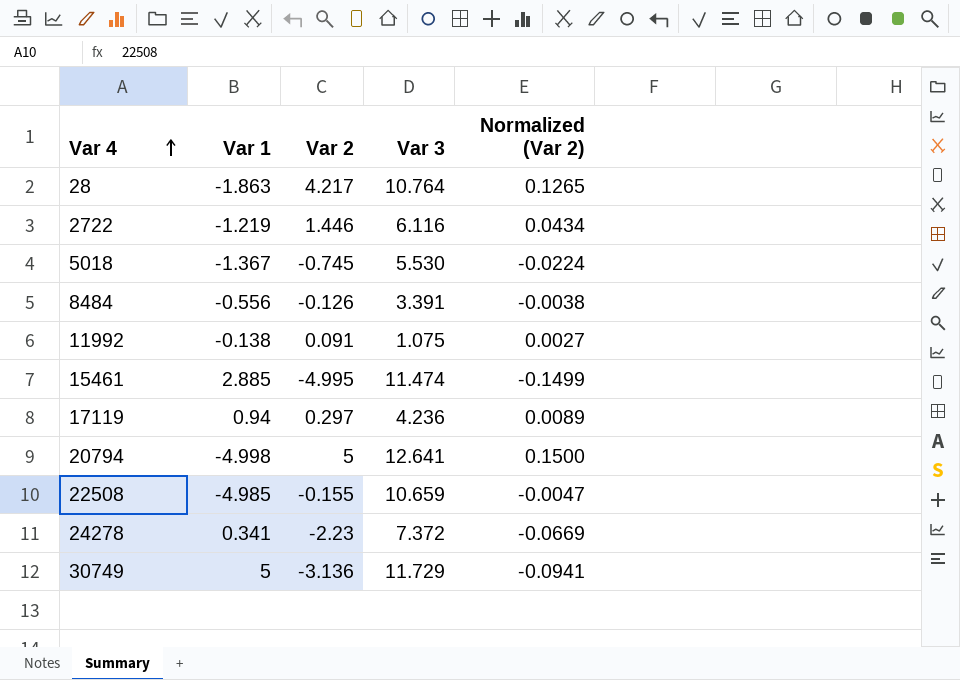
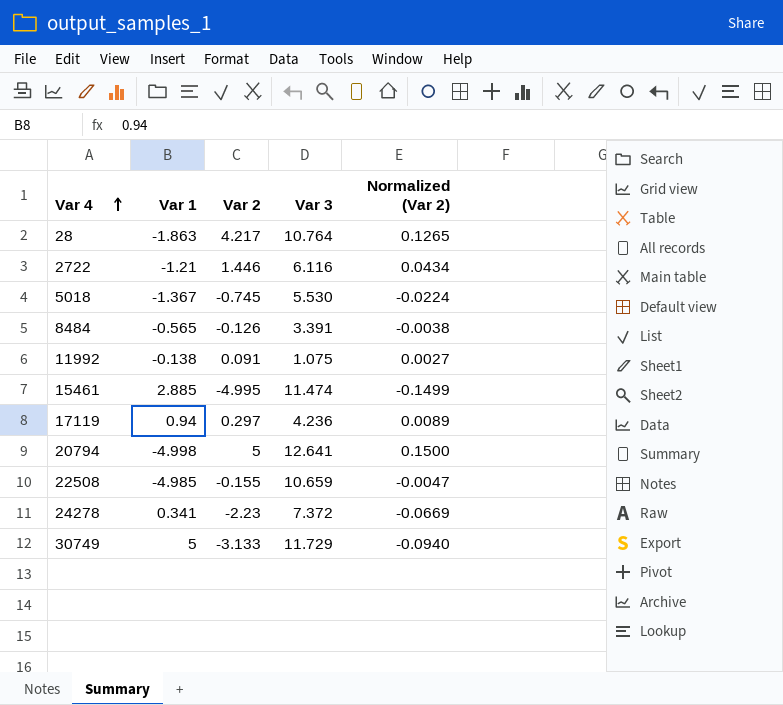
2722 | Var 1: -1.219 -> -1.21
8484 | Var 1: -0.556 -> -0.565
30749 | Var 2: -3.136 -> -3.133
30749 | Normalized (Var 2): -0.0941 -> -0.0940

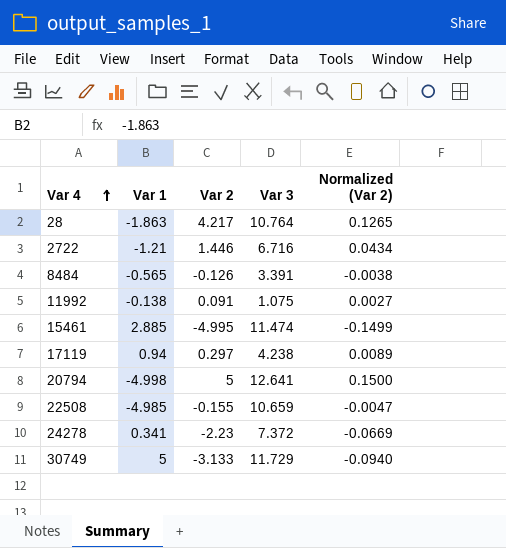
row 5018: -1.367 | -0.745 | 5.530 | -0.0224 -> none
2722 | Var 3: 6.116 -> 6.716
17119 | Var 3: 4.236 -> 4.238

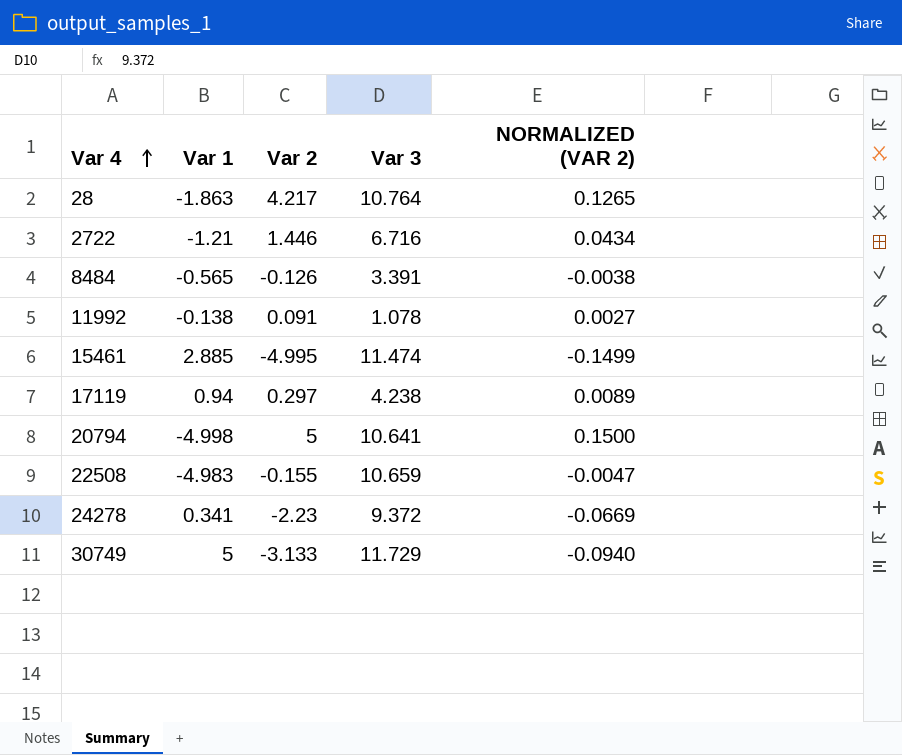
column name: Normalized (Var 2) -> NORMALIZED (VAR 2)
11992 | Var 3: 1.075 -> 1.078
20794 | Var 3: 12.641 -> 10.641
22508 | Var 1: -4.985 -> -4.983
24278 | Var 3: 7.372 -> 9.372

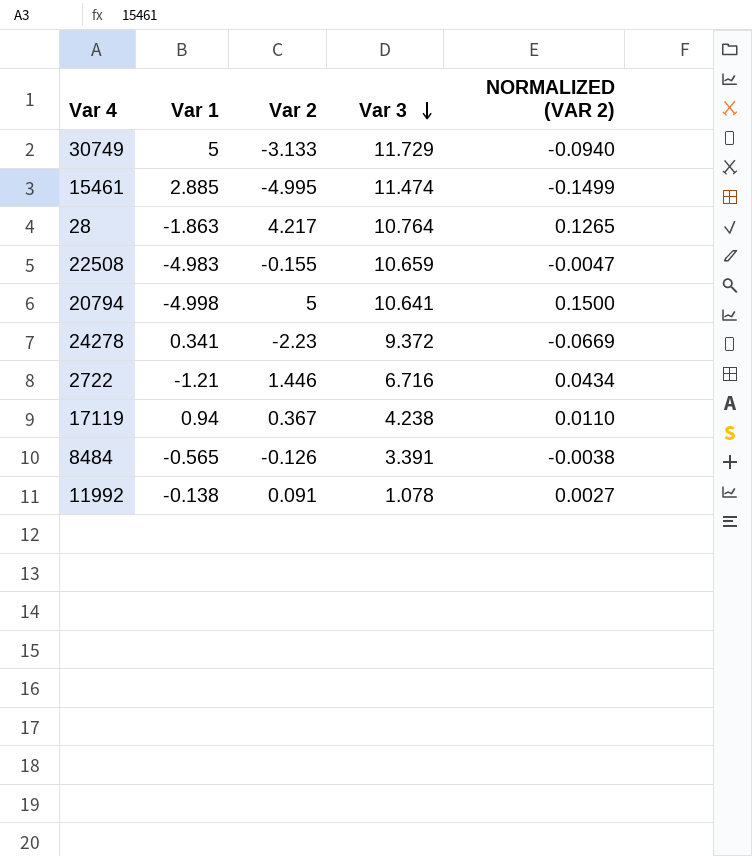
row order: Var 4 ascending -> Var 3 descending
17119 | Var 2: 0.297 -> 0.367
17119 | NORMALIZED (VAR 2): 0.0089 -> 0.0110

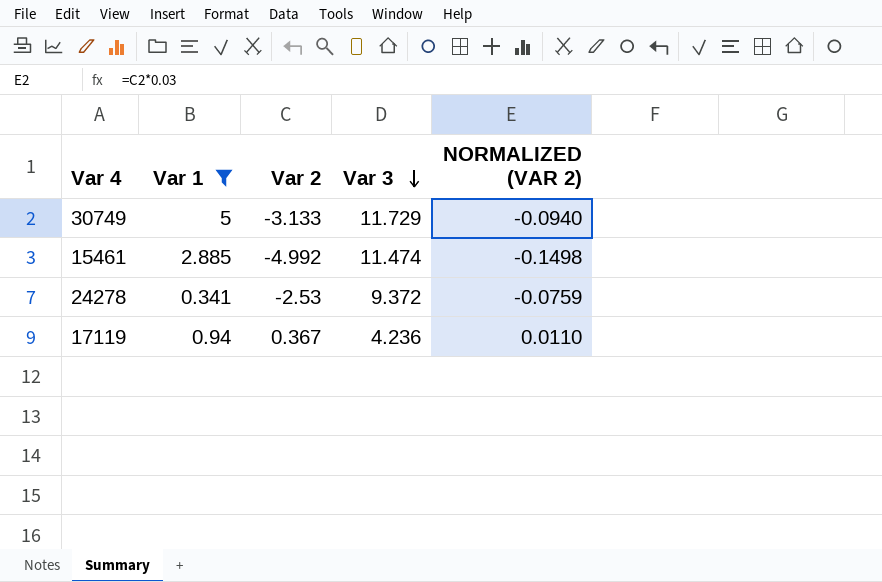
filter: none -> Var 1 >= 0.341
15461 | Var 2: -4.995 -> -4.992
15461 | NORMALIZED (VAR 2): -0.1499 -> -0.1498
24278 | Var 2: -2.23 -> -2.53
24278 | NORMALIZED (VAR 2): -0.0669 -> -0.0759
17119 | Var 3: 4.238 -> 4.236

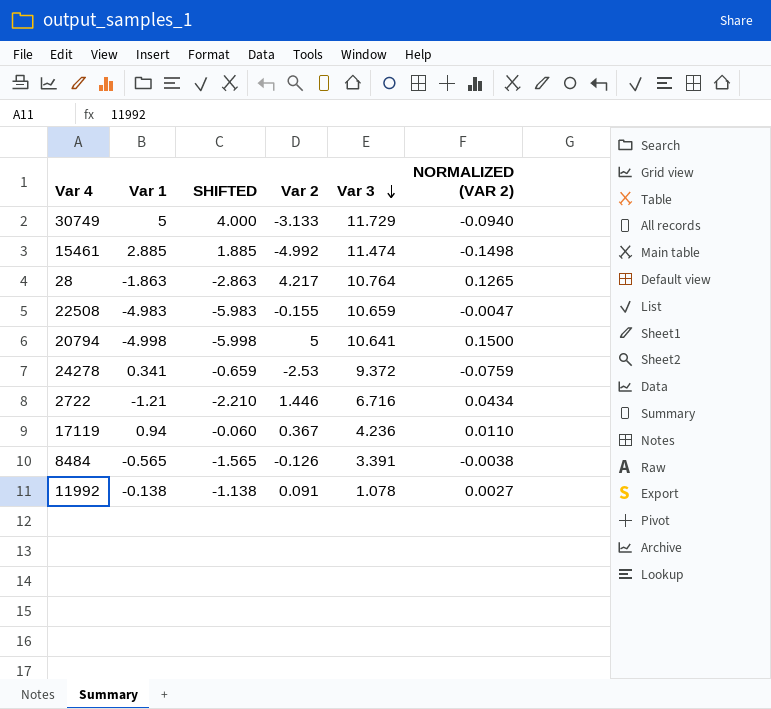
filter: Var 1 >= 0.341 -> none
column SHIFTED | formula: none -> [Var 1] - 1

